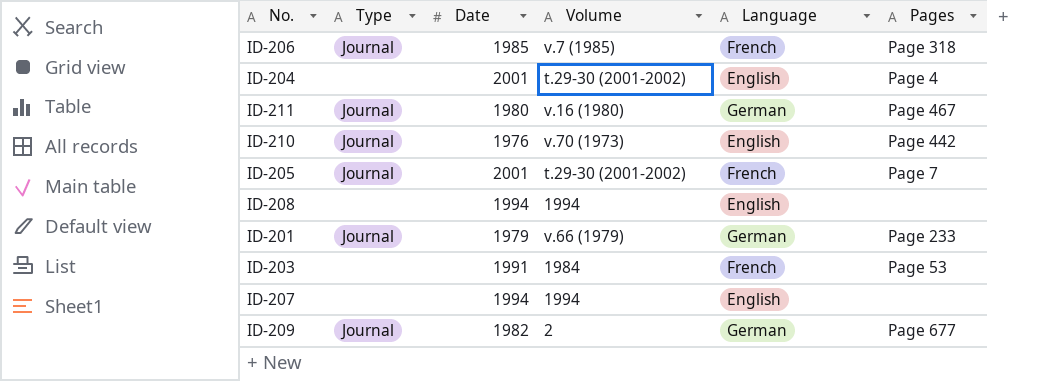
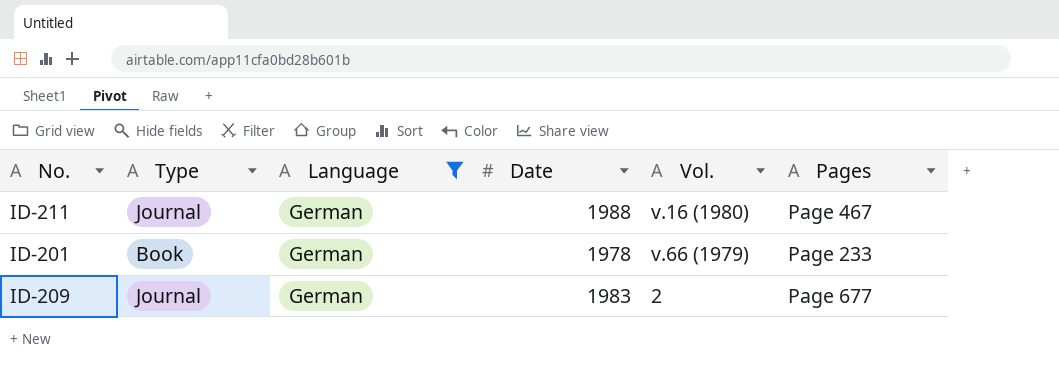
filter: none -> Language = German
column Language | position: 5 -> 3
column name: Volume -> Vol.
ID-211 | Date: 1980 -> 1988
ID-201 | Type: Journal -> Book
ID-201 | Date: 1979 -> 1978
ID-209 | Date: 1982 -> 1983

